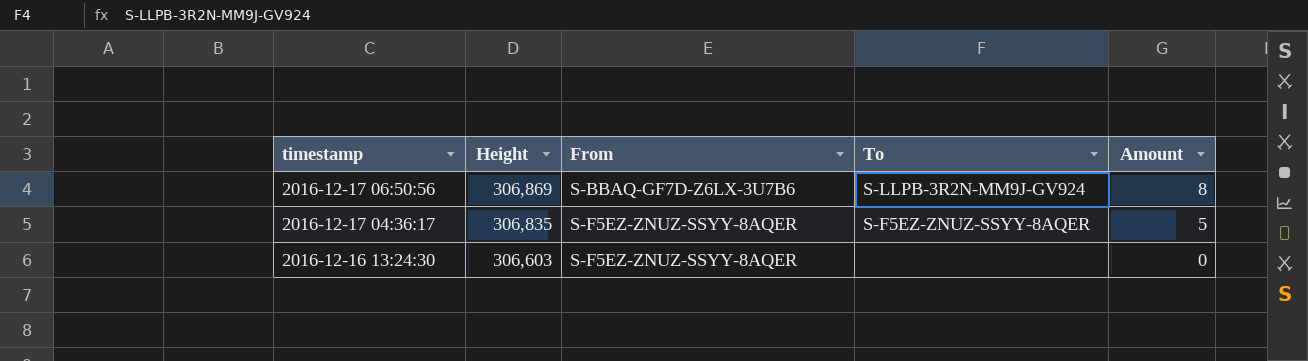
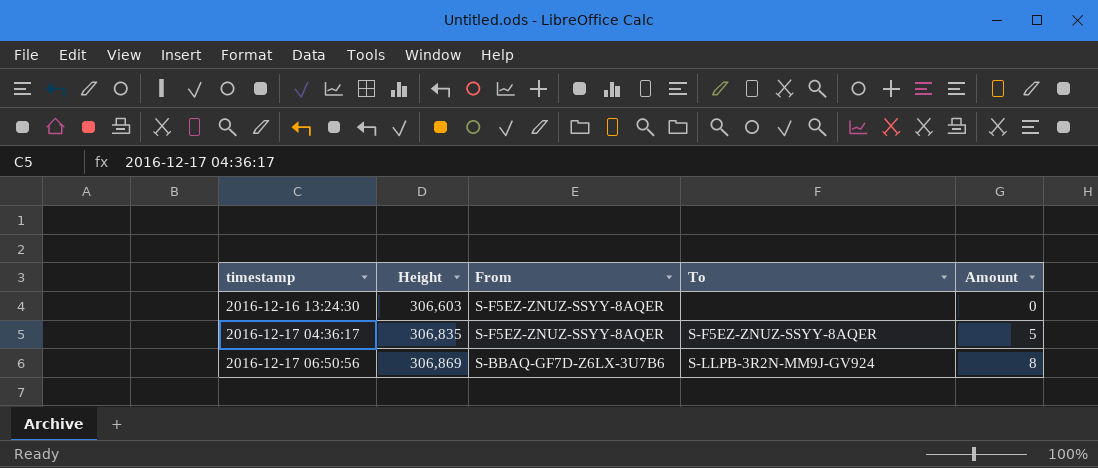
row order: timestamp descending -> timestamp ascending

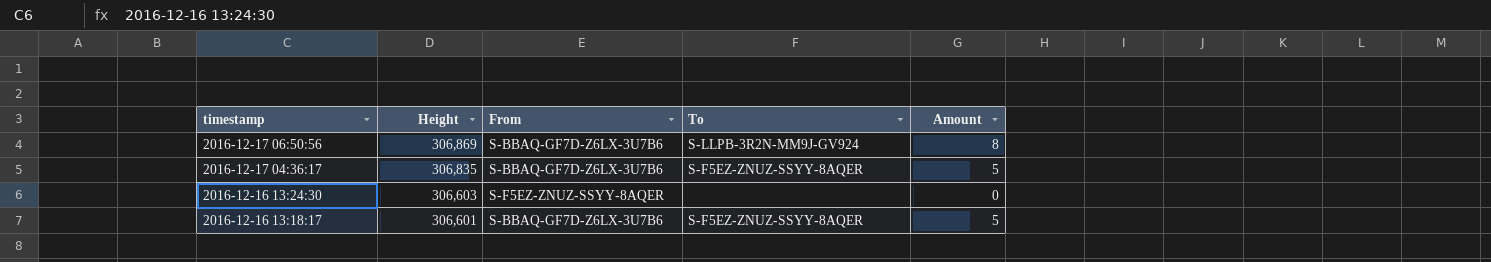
row order: timestamp ascending -> timestamp descending
2016-12-17 04:36:17 | From: S-F5EZ-ZNUZ-SSYY-8AQER -> S-BBAQ-GF7D-Z6LX-3U7B6
row 2016-12-16 13:18:17: none -> 306,601 | S-BBAQ-GF7D-Z6LX-3U7B6 | S-F5EZ-ZNUZ-SSYY-8AQER | 5

